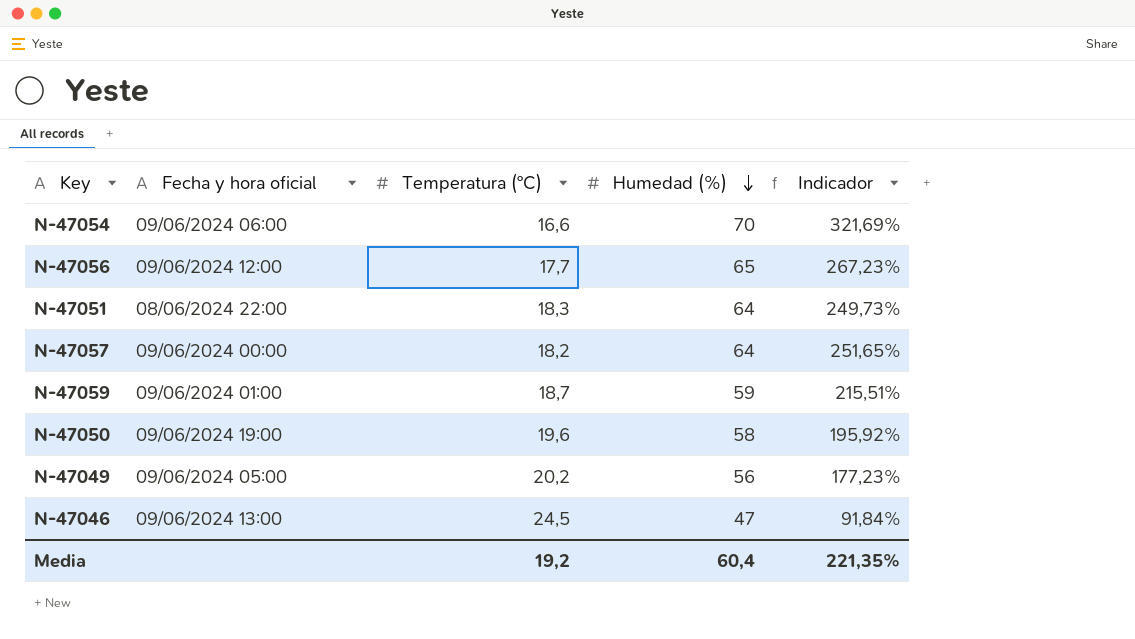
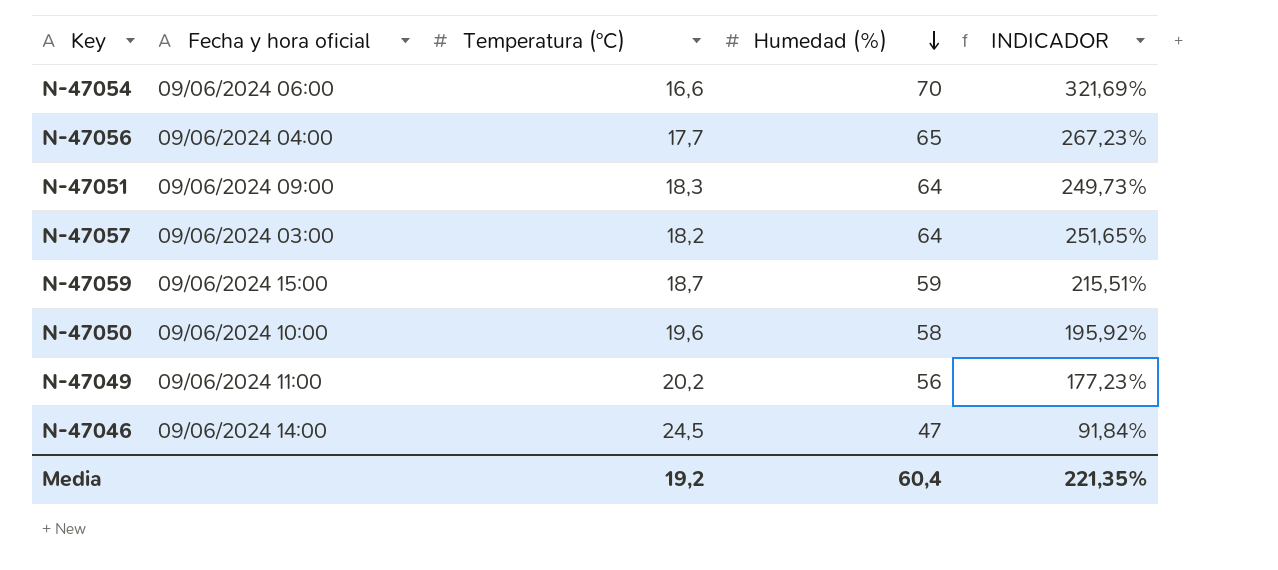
column name: Indicador -> INDICADOR
N-47056 | Fecha y hora oficial: 09/06/2024 12:00 -> 09/06/2024 04:00
N-47051 | Fecha y hora oficial: 08/06/2024 22:00 -> 09/06/2024 09:00
N-47057 | Fecha y hora oficial: 09/06/2024 00:00 -> 09/06/2024 03:00
N-47059 | Fecha y hora oficial: 09/06/2024 01:00 -> 09/06/2024 15:00
N-47050 | Fecha y hora oficial: 09/06/2024 19:00 -> 09/06/2024 10:00
N-47049 | Fecha y hora oficial: 09/06/2024 05:00 -> 09/06/2024 11:00
N-47046 | Fecha y hora oficial: 09/06/2024 13:00 -> 09/06/2024 14:00

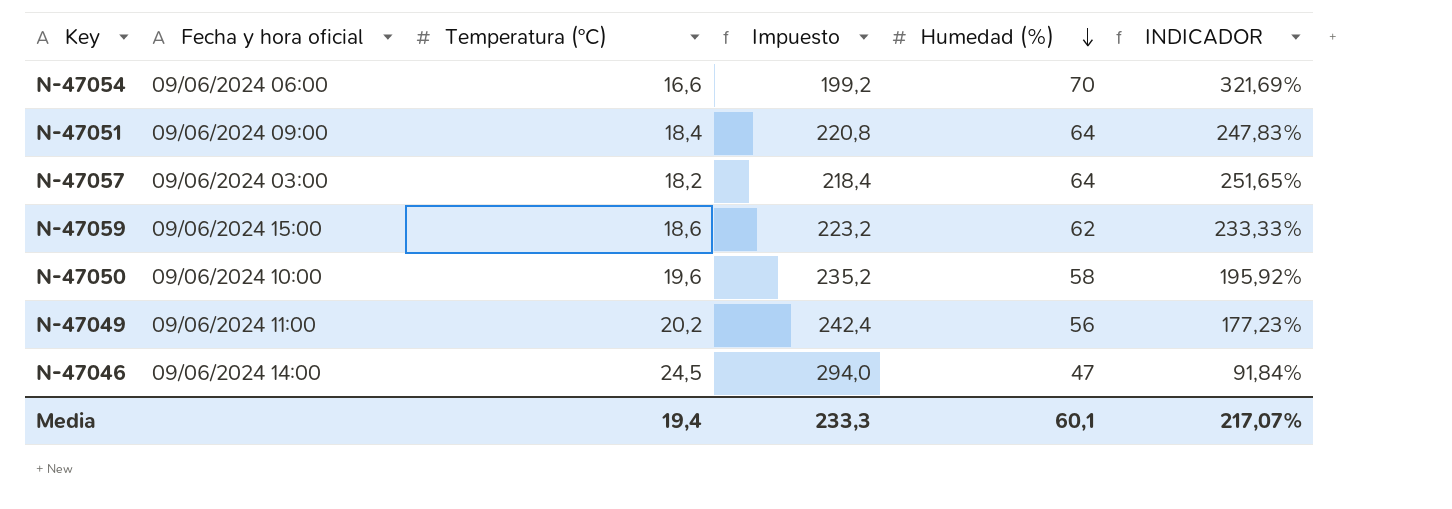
column Impuesto | formula: none -> [Temperatura (ºC)] * 12
row N-47056: 09/06/2024 04:00 | 17,7 | 65 | 267,23% -> none
N-47051 | Temperatura (ºC): 18,3 -> 18,4
N-47051 | INDICADOR: 249,73% -> 247,83%
N-47059 | Temperatura (ºC): 18,7 -> 18,6
N-47059 | Humedad (%): 59 -> 62
N-47059 | INDICADOR: 215,51% -> 233,33%
Media | Temperatura (ºC): 19,2 -> 19,4
Media | Humedad (%): 60,4 -> 60,1
Media | INDICADOR: 221,35% -> 217,07%

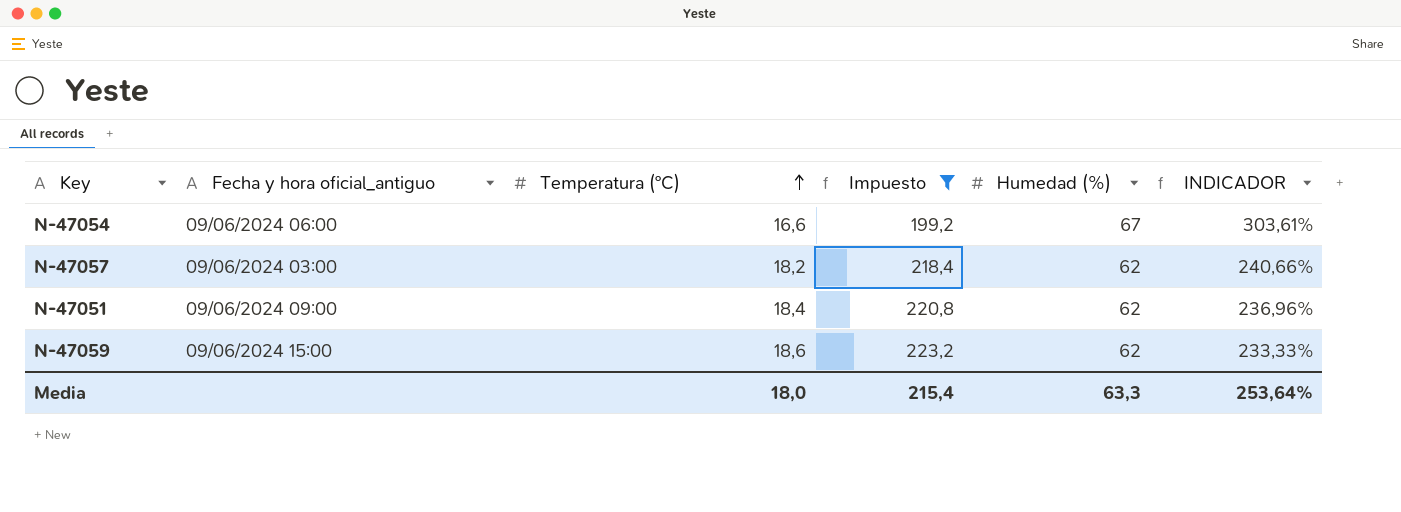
filter: none -> Impuesto <= 223,2
row order: Humedad (%) descending -> Temperatura (ºC) ascending
column name: Fecha y hora oficial -> Fecha y hora oficial_antiguo
N-47054 | Humedad (%): 70 -> 67
N-47054 | INDICADOR: 321,69% -> 303,61%
N-47057 | Humedad (%): 64 -> 62
N-47057 | INDICADOR: 251,65% -> 240,66%
N-47051 | Humedad (%): 64 -> 62
N-47051 | INDICADOR: 247,83% -> 236,96%
Media | Temperatura (ºC): 19,4 -> 18,0
Media | Impuesto: 233,3 -> 215,4
Media | Humedad (%): 60,1 -> 63,3
Media | INDICADOR: 217,07% -> 253,64%

